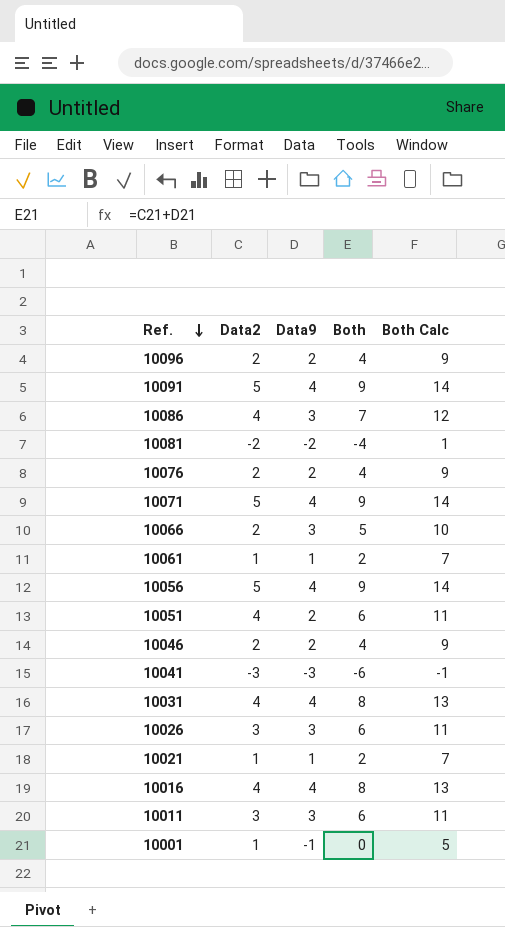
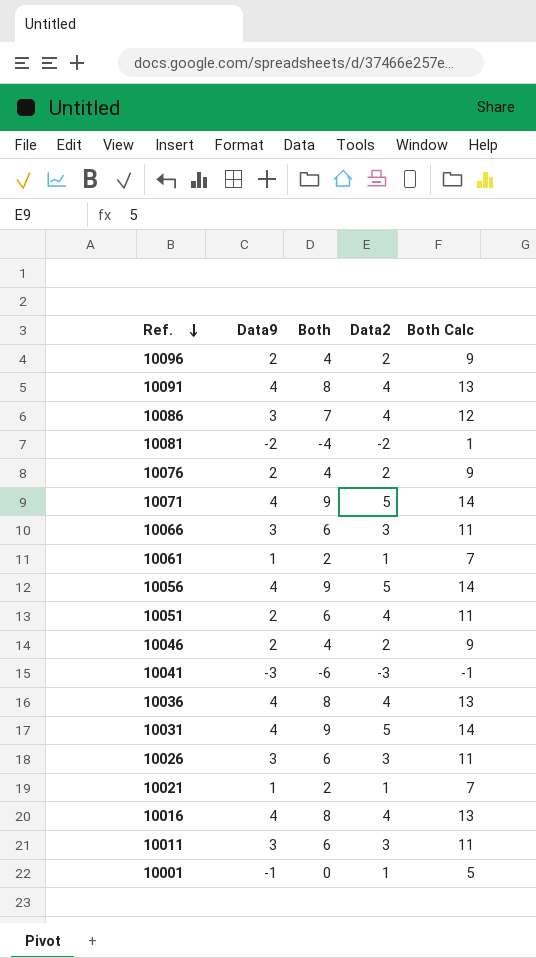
column Data2 | position: 2 -> 4
10091 | Both: 9 -> 8
10091 | Data2: 5 -> 4
10091 | Both Calc: 14 -> 13
10066 | Both: 5 -> 6
10066 | Data2: 2 -> 3
10066 | Both Calc: 10 -> 11
row 10036: none -> 4 | 8 | 4 | 13
10031 | Both: 8 -> 9
10031 | Data2: 4 -> 5
10031 | Both Calc: 13 -> 14

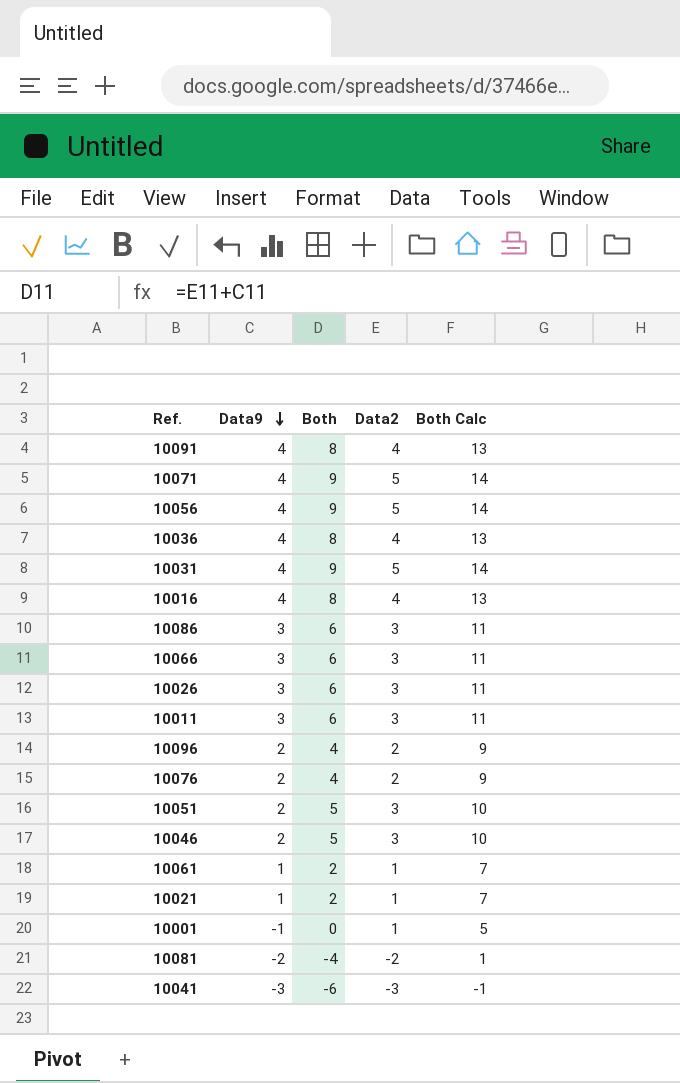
row order: Ref. descending -> Data9 descending
10086 | Both: 7 -> 6
10086 | Data2: 4 -> 3
10086 | Both Calc: 12 -> 11
10051 | Both: 6 -> 5
10051 | Data2: 4 -> 3
10051 | Both Calc: 11 -> 10
10046 | Both: 4 -> 5
10046 | Data2: 2 -> 3
10046 | Both Calc: 9 -> 10

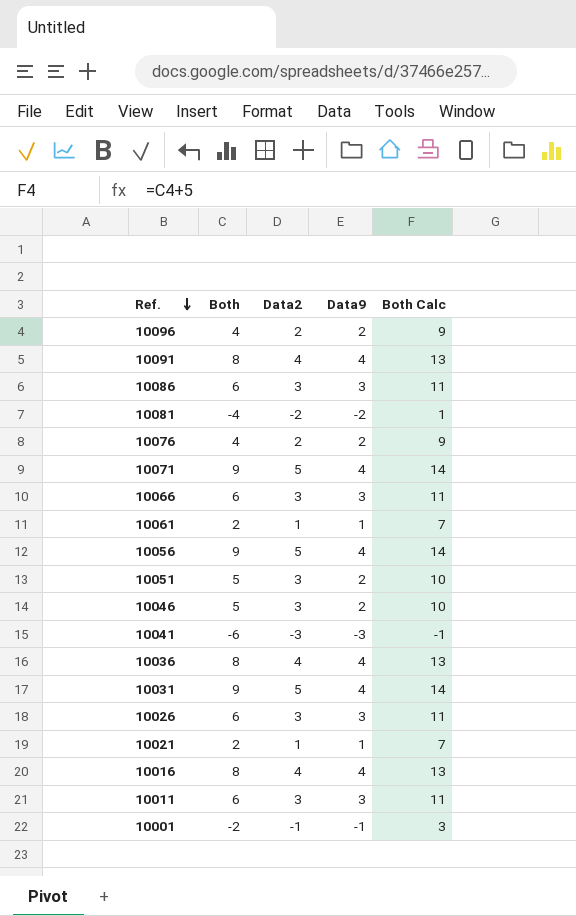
row order: Data9 descending -> Ref. descending
column Data9 | position: 2 -> 4
10001 | Both: 0 -> -2
10001 | Data2: 1 -> -1
10001 | Both Calc: 5 -> 3

